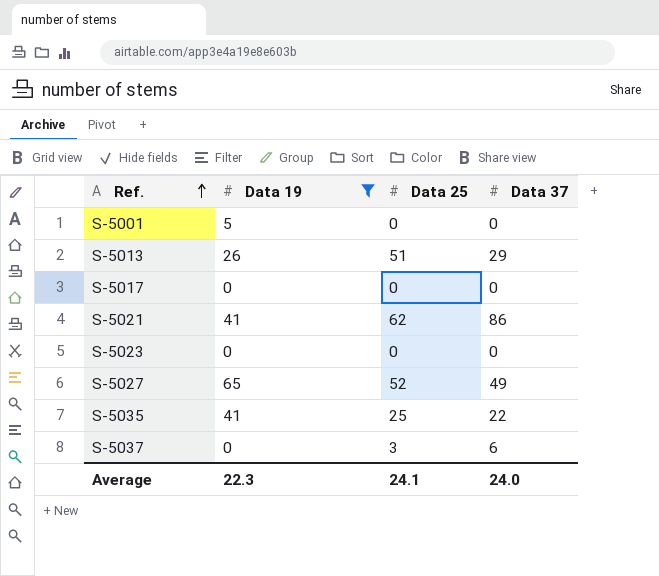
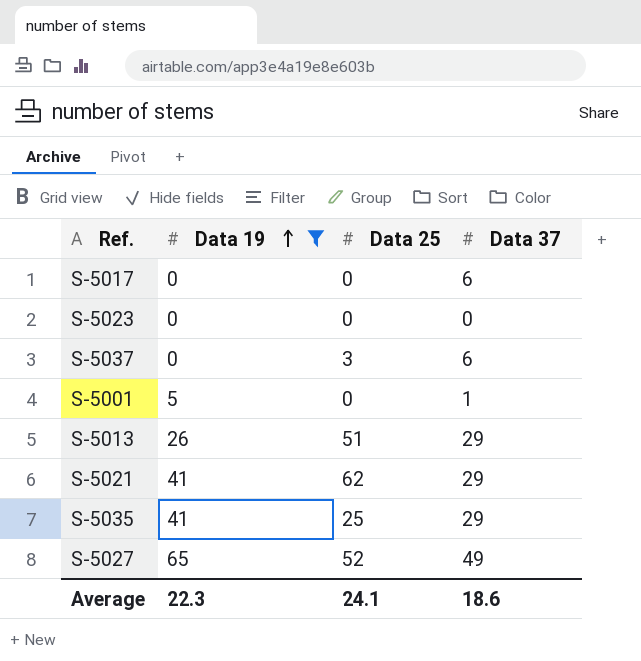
row order: Ref. ascending -> Data 19 ascending
S-5017 | Data 37: 0 -> 6
S-5001 | Data 37: 0 -> 1
S-5021 | Data 37: 86 -> 29
S-5035 | Data 37: 22 -> 29
Average | Data 37: 24.0 -> 18.6

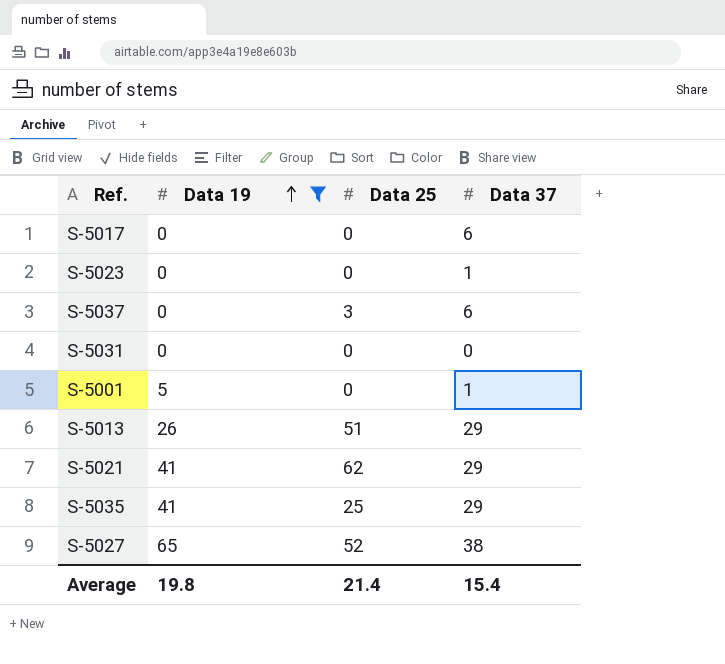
S-5023 | Data 37: 0 -> 1
row S-5031: none -> 0 | 0 | 0
S-5027 | Data 37: 49 -> 38
Average | Data 19: 22.3 -> 19.8
Average | Data 25: 24.1 -> 21.4
Average | Data 37: 18.6 -> 15.4

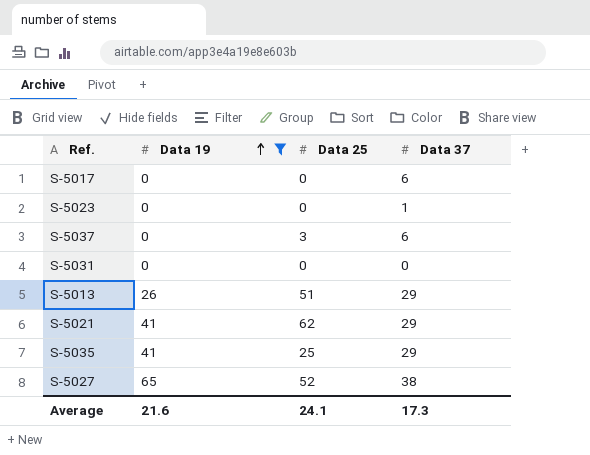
row S-5001: 5 | 0 | 1 -> none
Average | Data 19: 19.8 -> 21.6
Average | Data 25: 21.4 -> 24.1
Average | Data 37: 15.4 -> 17.3

